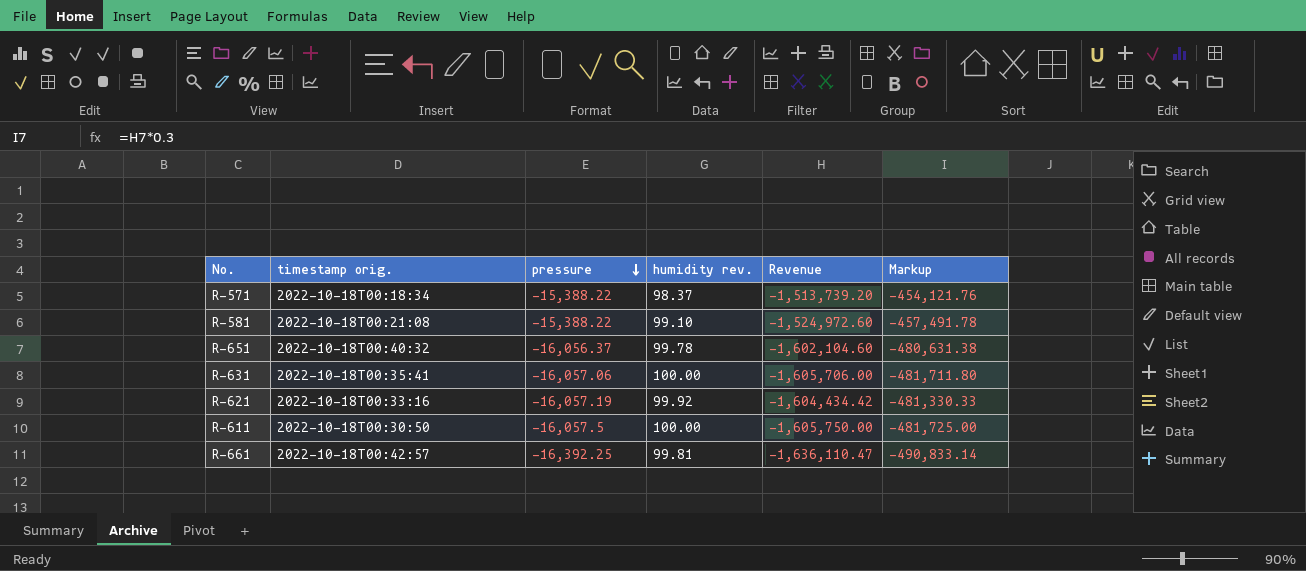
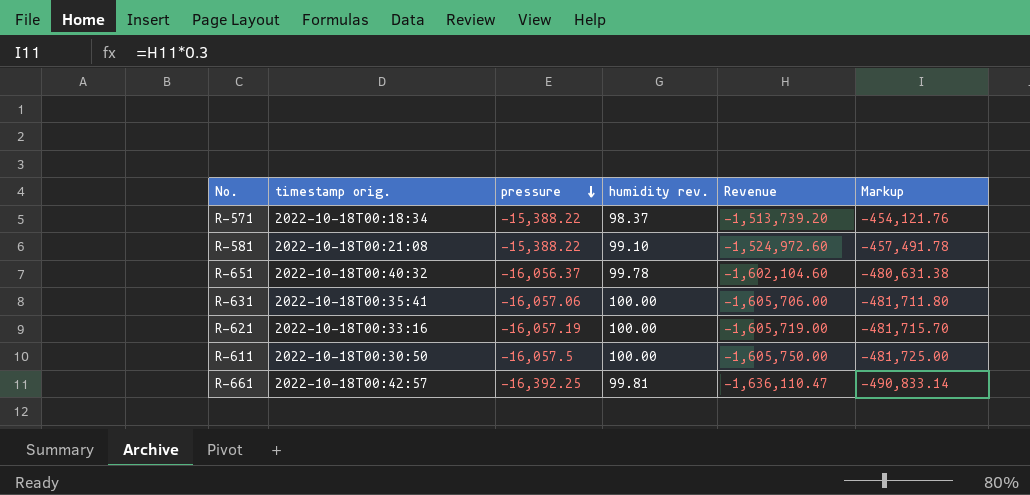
R-621 | humidity rev.: 99.92 -> 100.00
R-621 | Revenue: -1,604,434.42 -> -1,605,719.00
R-621 | Markup: -481,330.33 -> -481,715.70

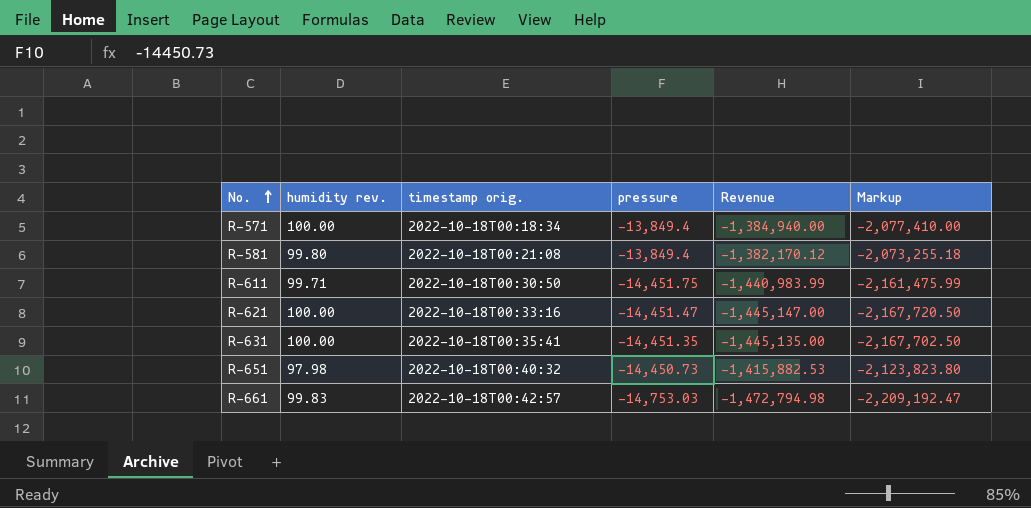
row order: pressure descending -> No. ascending
column humidity rev. | position: 4 -> 2
column Markup | formula: [Revenue] * 0.3 -> [Revenue] * 1.5
R-571 | humidity rev.: 98.37 -> 100.00
R-571 | pressure: -15,388.22 -> -13,849.4
R-571 | Revenue: -1,513,739.20 -> -1,384,940.00
R-581 | humidity rev.: 99.10 -> 99.80
R-581 | pressure: -15,388.22 -> -13,849.4
R-581 | Revenue: -1,524,972.60 -> -1,382,170.12
R-611 | humidity rev.: 100.00 -> 99.71
R-611 | pressure: -16,057.5 -> -14,451.75
R-611 | Revenue: -1,605,750.00 -> -1,440,983.99
R-621 | pressure: -16,057.19 -> -14,451.47
R-621 | Revenue: -1,605,719.00 -> -1,445,147.00
R-631 | pressure: -16,057.06 -> -14,451.35
R-631 | Revenue: -1,605,706.00 -> -1,445,135.00
R-651 | humidity rev.: 99.78 -> 97.98
R-651 | pressure: -16,056.37 -> -14,450.73
R-651 | Revenue: -1,602,104.60 -> -1,415,882.53
R-661 | humidity rev.: 99.81 -> 99.83
R-661 | pressure: -16,392.25 -> -14,753.03
R-661 | Revenue: -1,636,110.47 -> -1,472,794.98

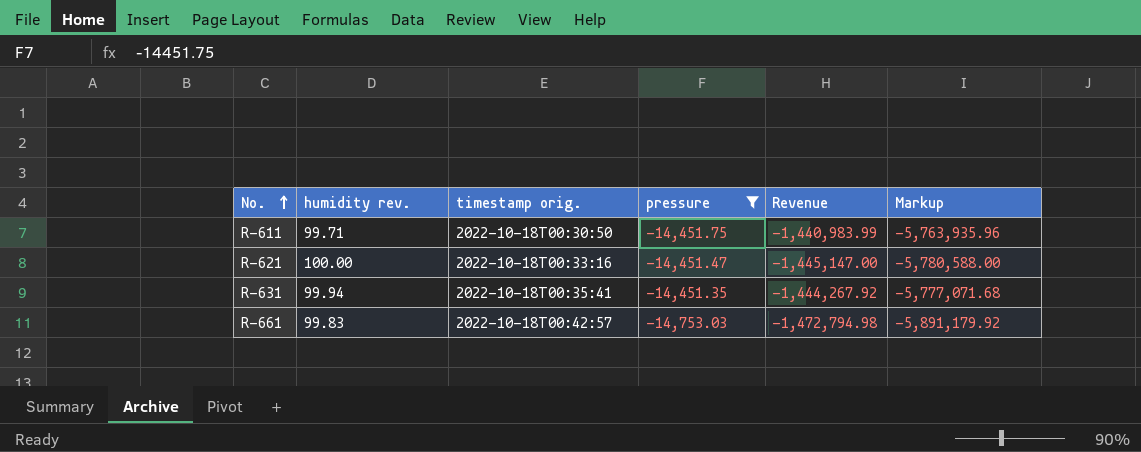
filter: none -> pressure <= -14,451.35
column Markup | formula: [Revenue] * 1.5 -> [Revenue] * 4
R-631 | humidity rev.: 100.00 -> 99.94
R-631 | Revenue: -1,445,135.00 -> -1,444,267.92

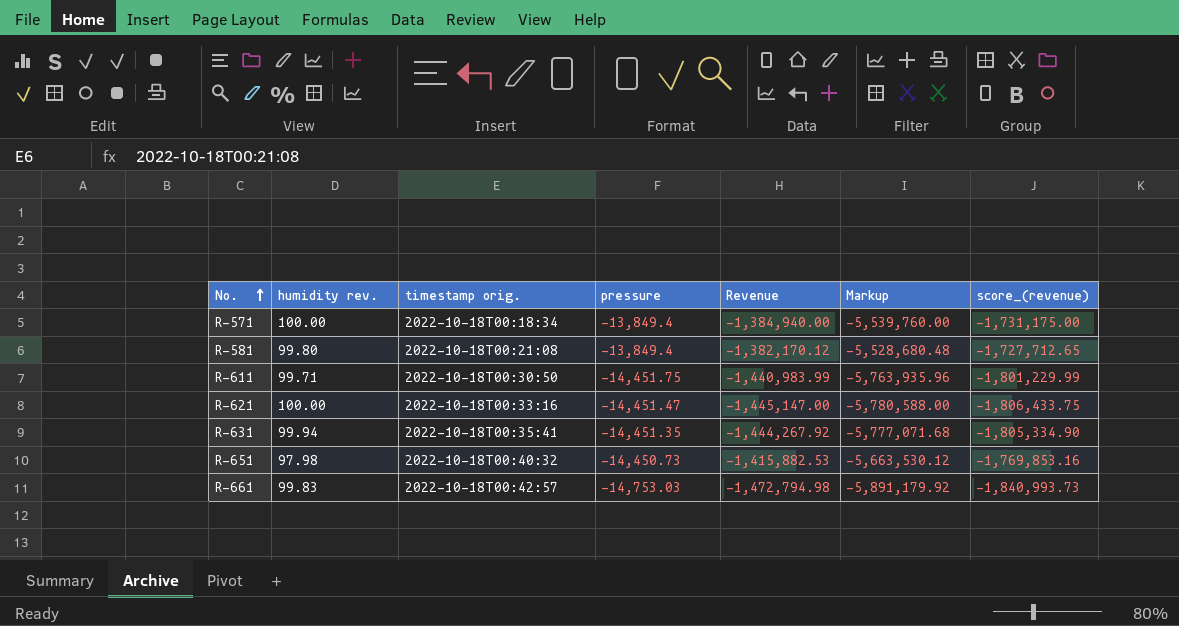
filter: pressure <= -14,451.35 -> none
column score_(revenue) | formula: none -> [Revenue] * 1.25

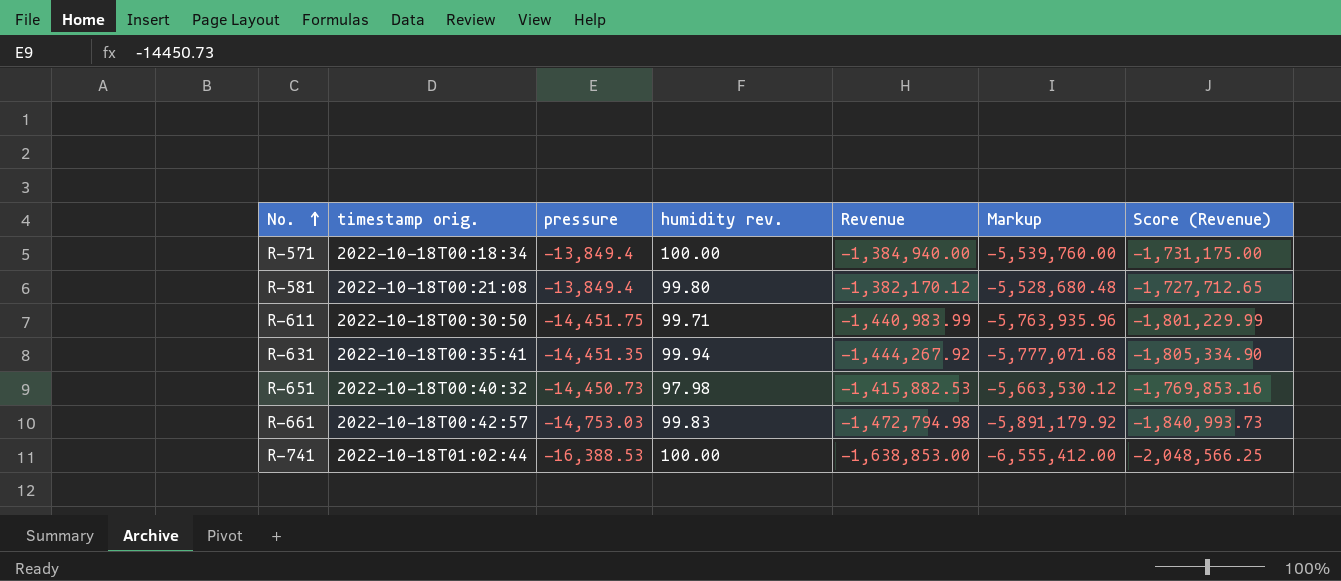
column humidity rev. | position: 2 -> 4
column name: score_(revenue) -> Score (Revenue)
row R-621: 100.00 | 2022-10-18T00:33:16 | -14,451.47 | -1,445,147.00 | -5,780,588.00 | -1,806,433.75 -> none
row R-741: none -> 2022-10-18T01:02:44 | -16,388.53 | 100.00 | -1,638,853.00 | -6,555,412.00 | -2,048,566.25

